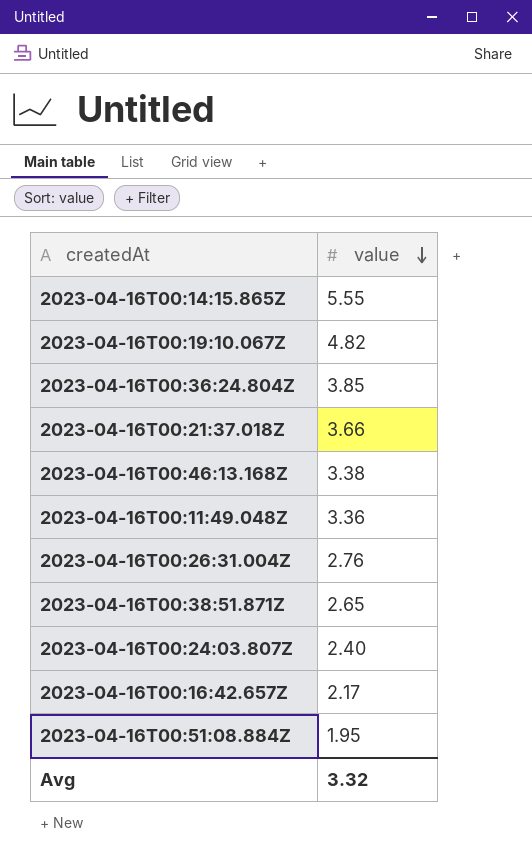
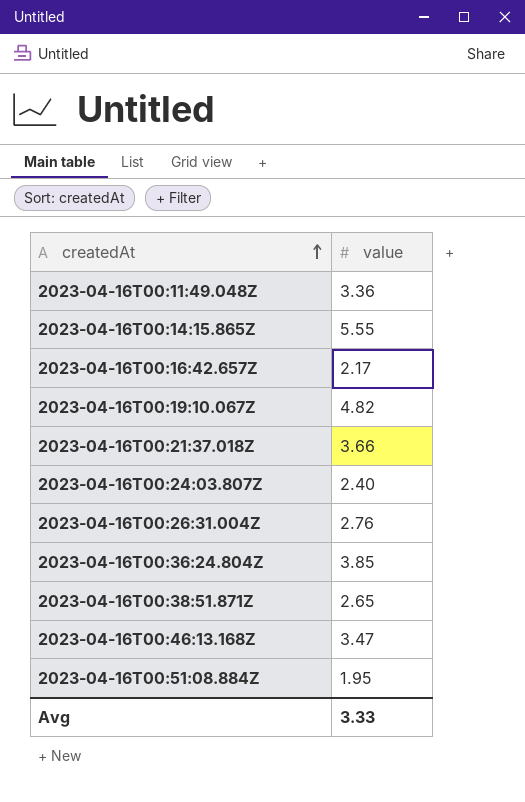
row order: value descending -> createdAt ascending
2023-04-16T00:46:13.168Z | value: 3.38 -> 3.47
Avg | value: 3.32 -> 3.33

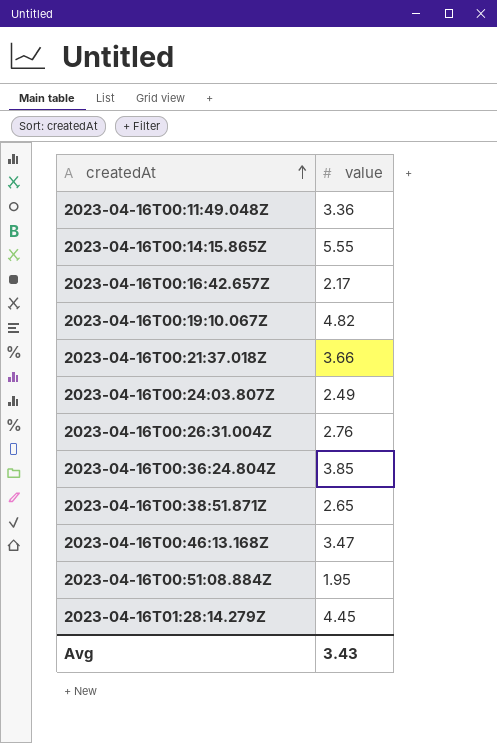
2023-04-16T00:24:03.807Z | value: 2.40 -> 2.49
row 2023-04-16T01:28:14.279Z: none -> 4.45
Avg | value: 3.33 -> 3.43

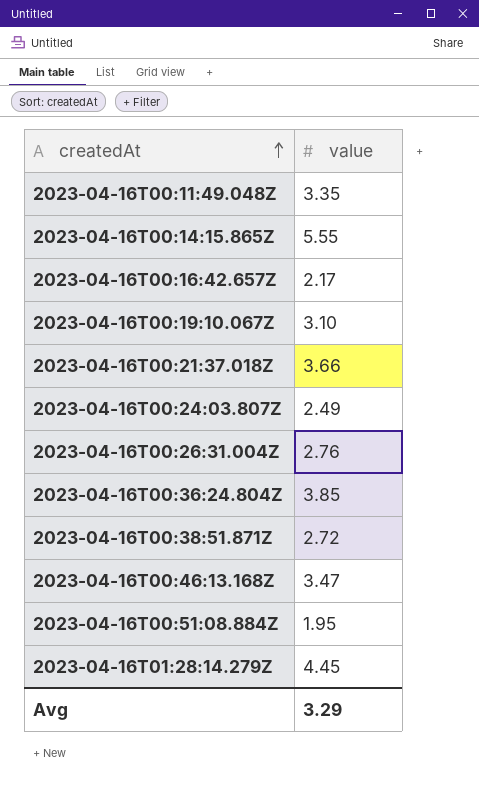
2023-04-16T00:11:49.048Z | value: 3.36 -> 3.35
2023-04-16T00:19:10.067Z | value: 4.82 -> 3.10
2023-04-16T00:38:51.871Z | value: 2.65 -> 2.72
Avg | value: 3.43 -> 3.29

